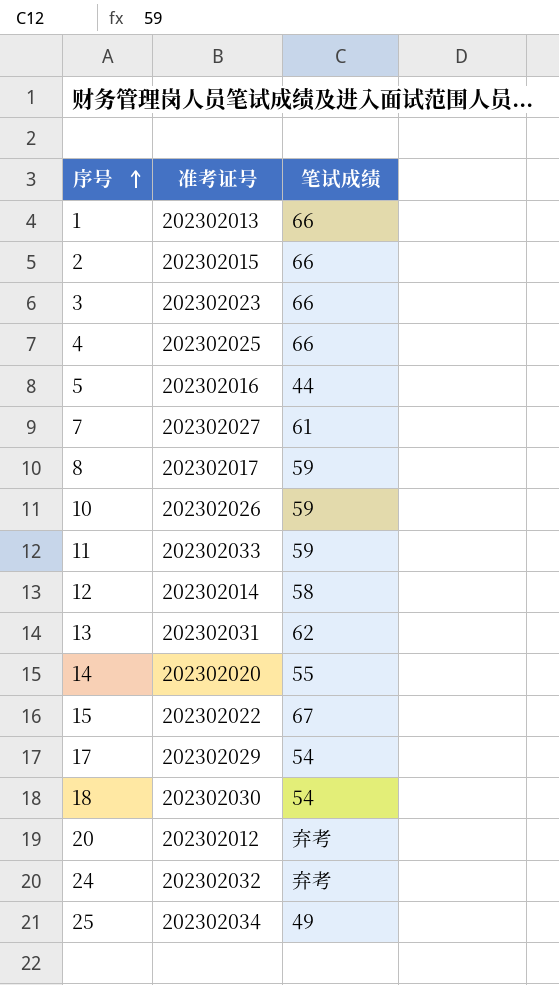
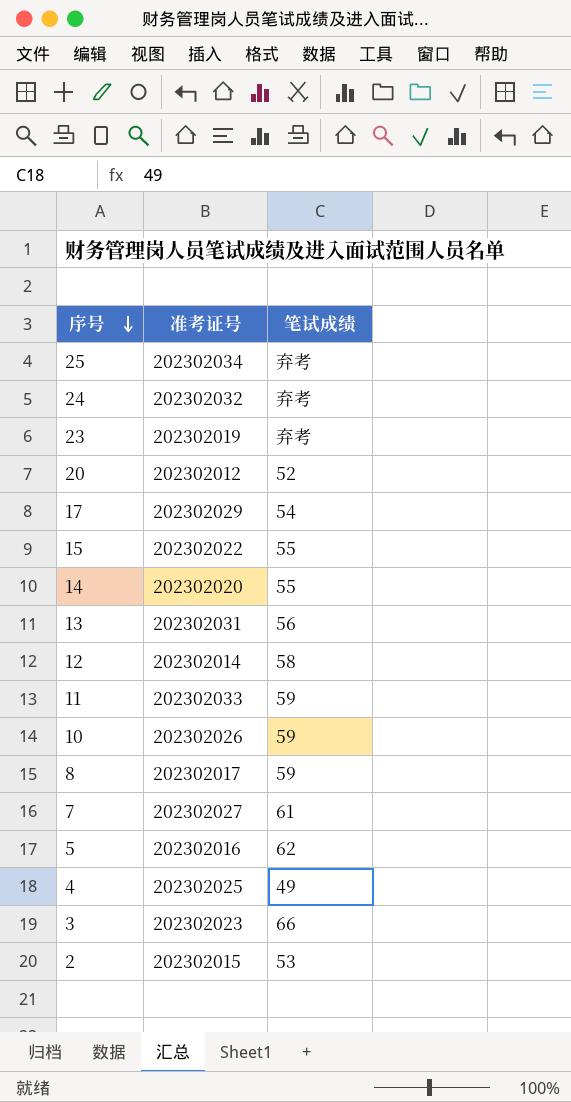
row order: 序号 ascending -> 序号 descending
row 1: 202302013 | 66 -> none
row 18: 202302030 | 54 -> none
25 | 笔试成绩: 49 -> 弃考
row 23: none -> 202302019 | 弃考
20 | 笔试成绩: 弃考 -> 52
15 | 笔试成绩: 67 -> 55
13 | 笔试成绩: 62 -> 56
5 | 笔试成绩: 44 -> 62
4 | 笔试成绩: 66 -> 49
2 | 笔试成绩: 66 -> 53

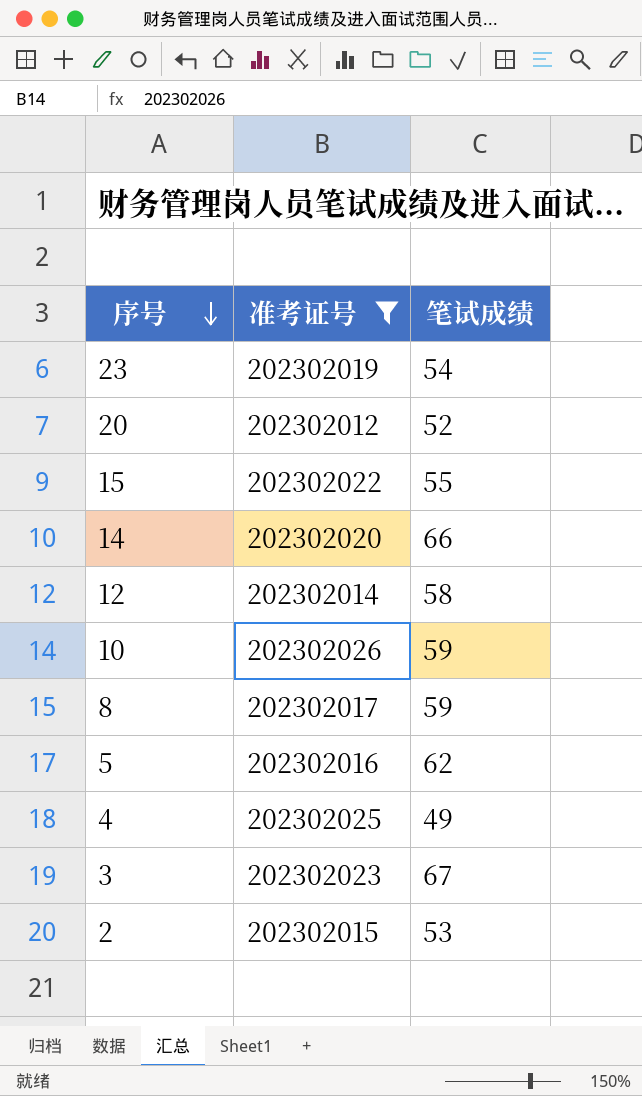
filter: none -> 准考证号 <= 202302026
23 | 笔试成绩: 弃考 -> 54
14 | 笔试成绩: 55 -> 66
3 | 笔试成绩: 66 -> 67

